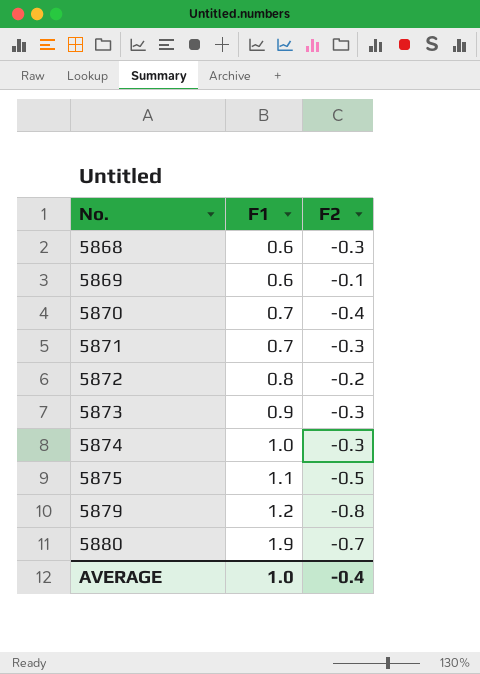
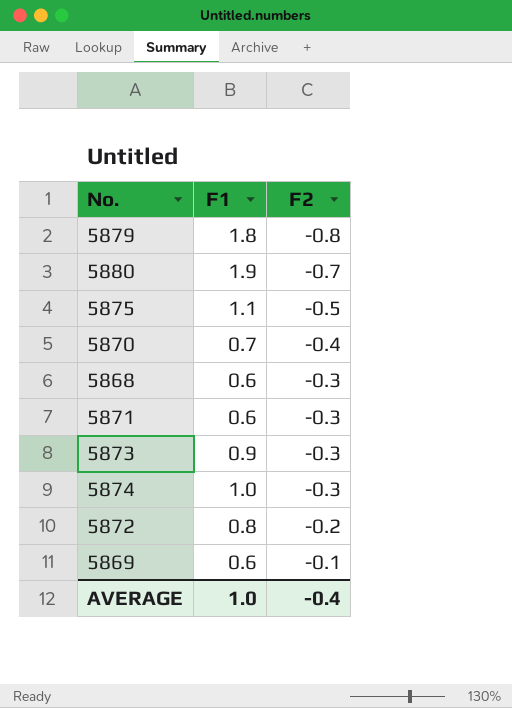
row order: No. ascending -> F2 ascending
5879 | F1: 1.2 -> 1.8
5871 | F1: 0.7 -> 0.6

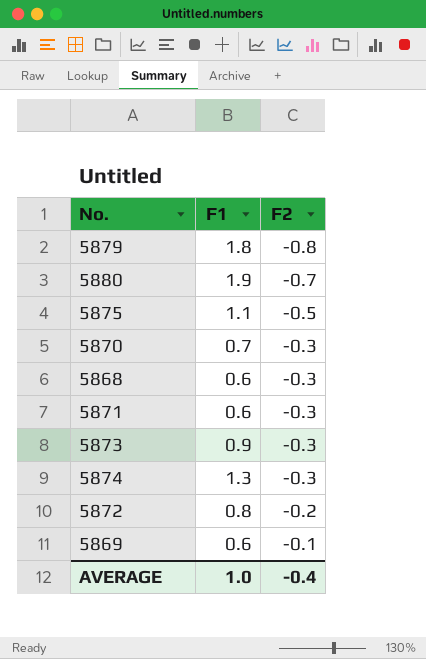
5870 | F2: -0.4 -> -0.3
5874 | F1: 1.0 -> 1.3

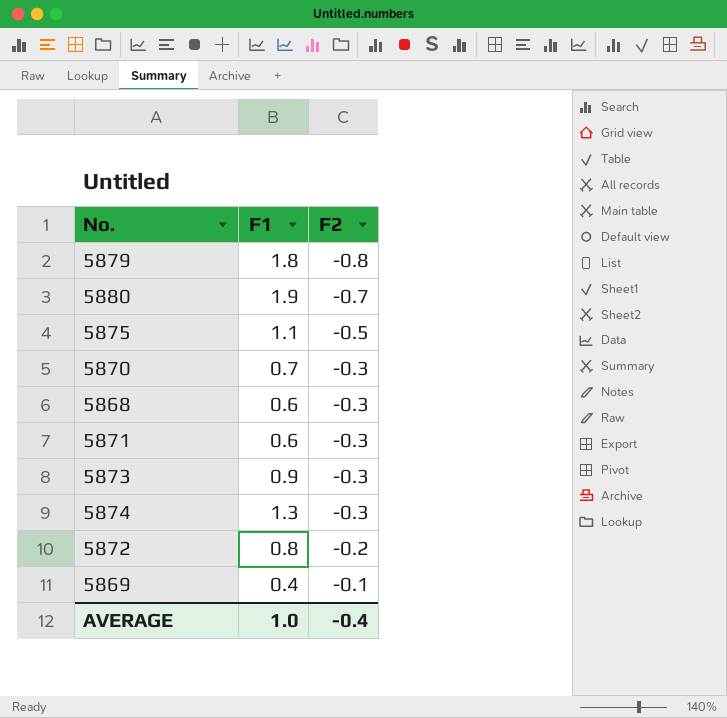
5869 | F1: 0.6 -> 0.4

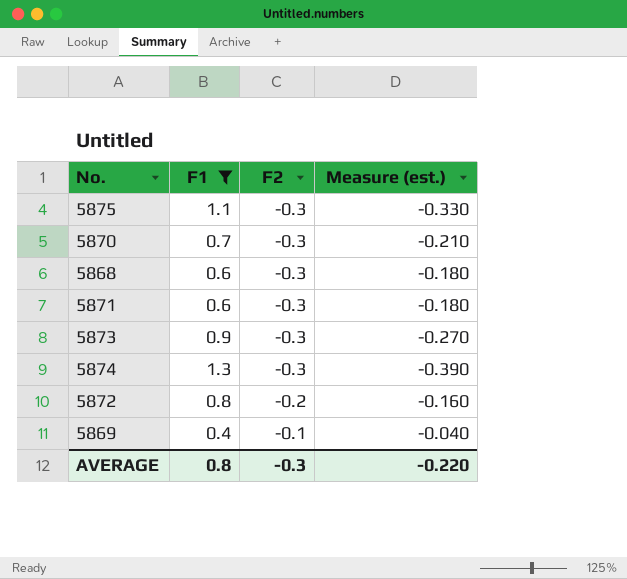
filter: none -> F1 <= 1.3
column Measure (est.) | formula: none -> [F1] * [F2]
5875 | F2: -0.5 -> -0.3
AVERAGE | F1: 1.0 -> 0.8
AVERAGE | F2: -0.4 -> -0.3

